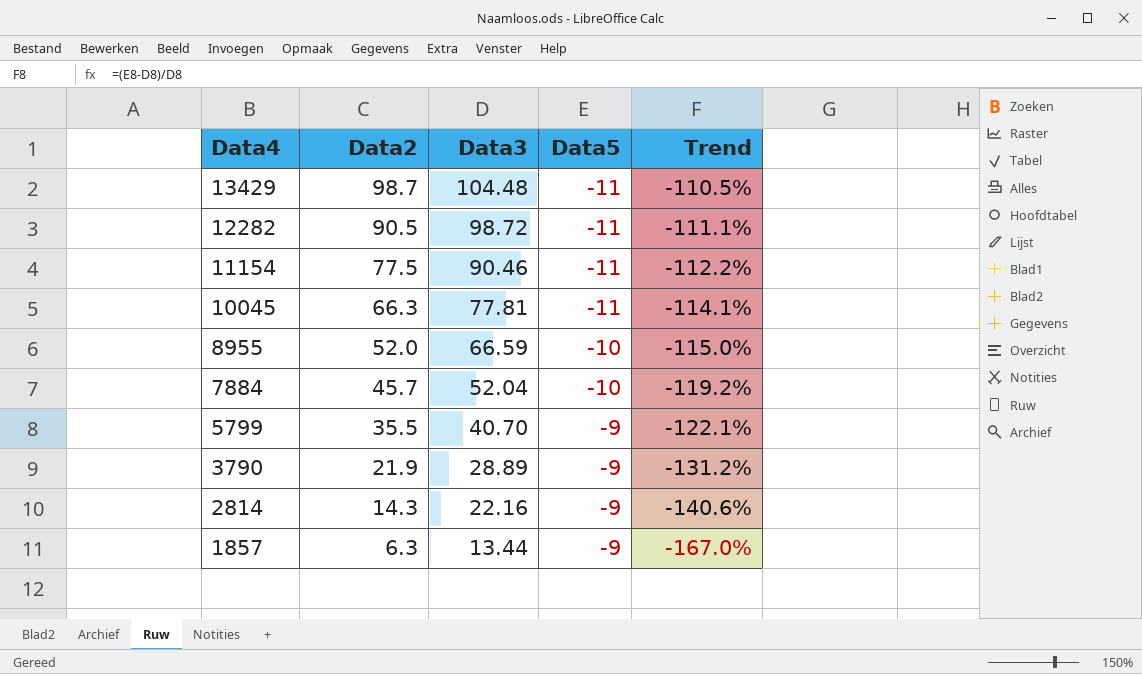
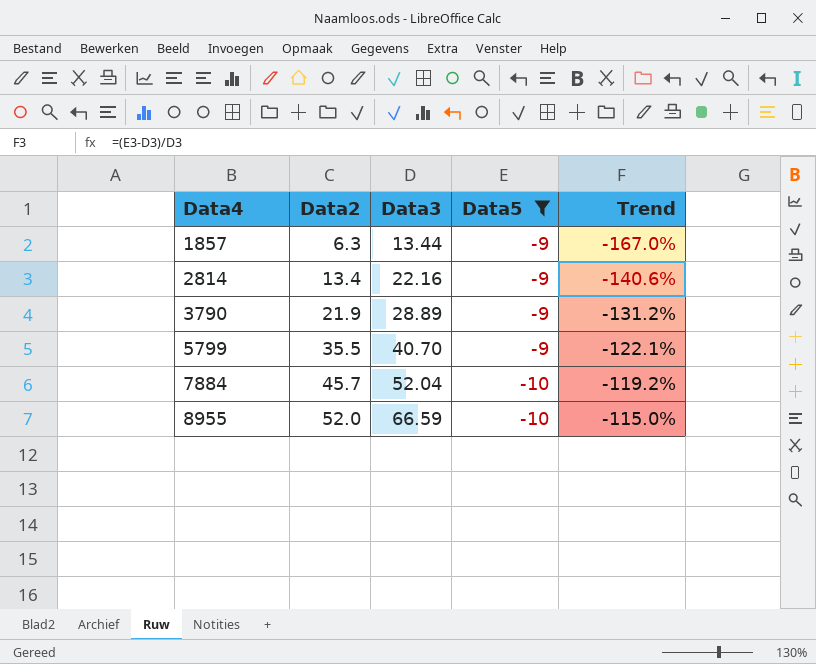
filter: none -> Data5 != -11
row order: Data4 descending -> Data4 ascending
2814 | Data2: 14.3 -> 13.4

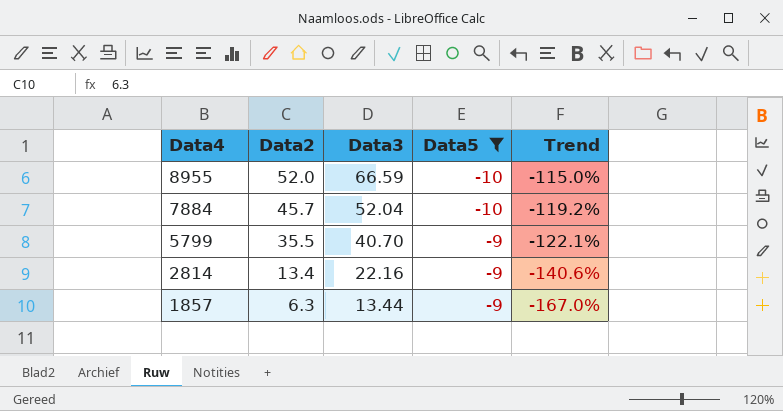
row order: Data4 ascending -> Data4 descending
row 3790: 21.9 | 28.89 | -9 | -131.2% -> none

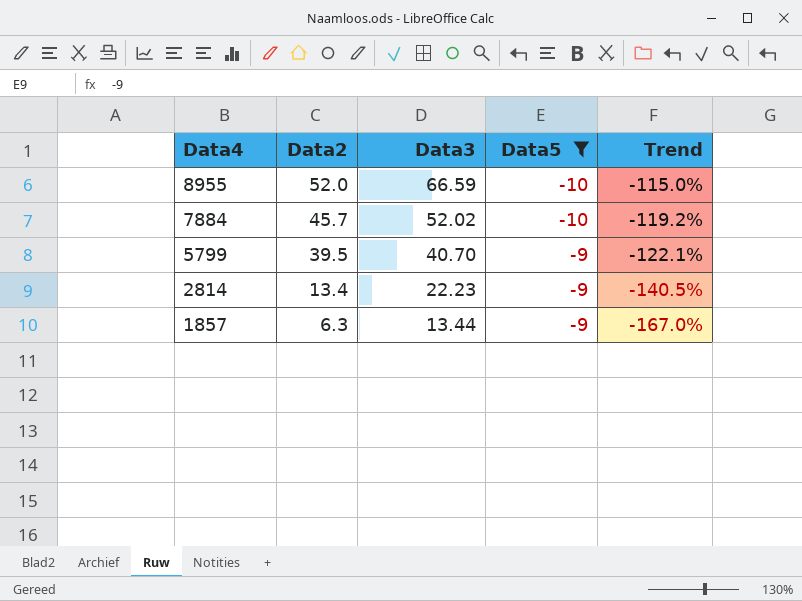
7884 | Data3: 52.04 -> 52.02
5799 | Data2: 35.5 -> 39.5
2814 | Data3: 22.16 -> 22.23
2814 | Trend: -140.6% -> -140.5%

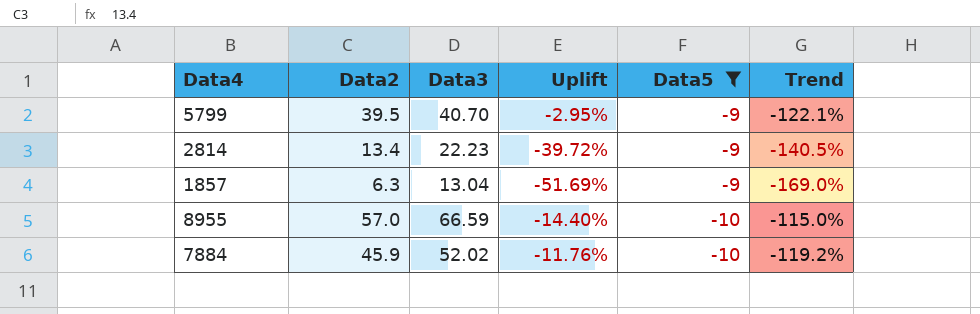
row order: Data4 descending -> Data5 descending
column Uplift | formula: none -> ([Data2] - [Data3]) / [Data3]
1857 | Data3: 13.44 -> 13.04
1857 | Trend: -167.0% -> -169.0%
8955 | Data2: 52.0 -> 57.0
7884 | Data2: 45.7 -> 45.9

